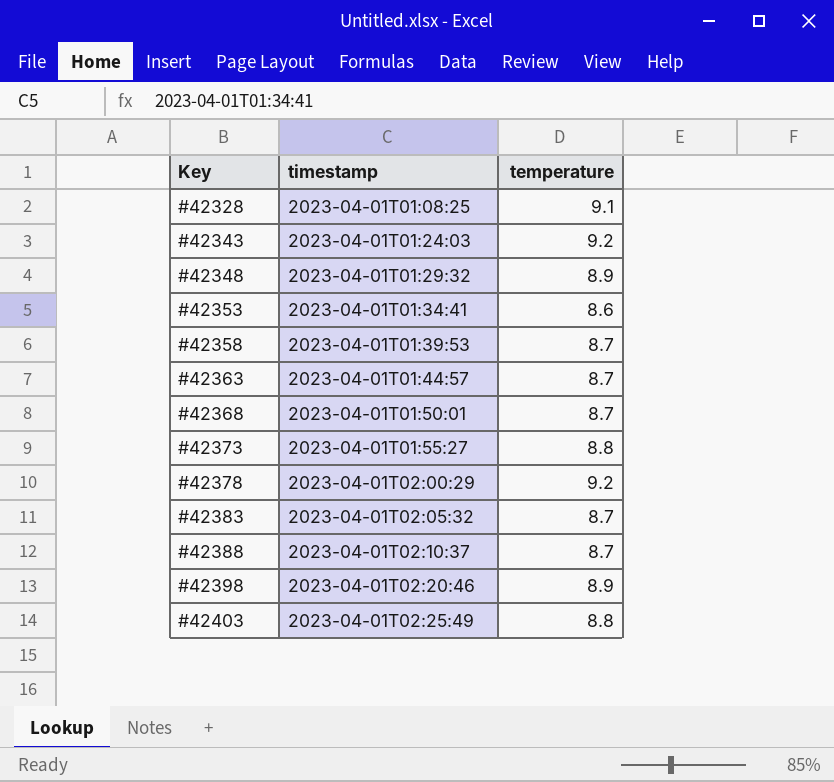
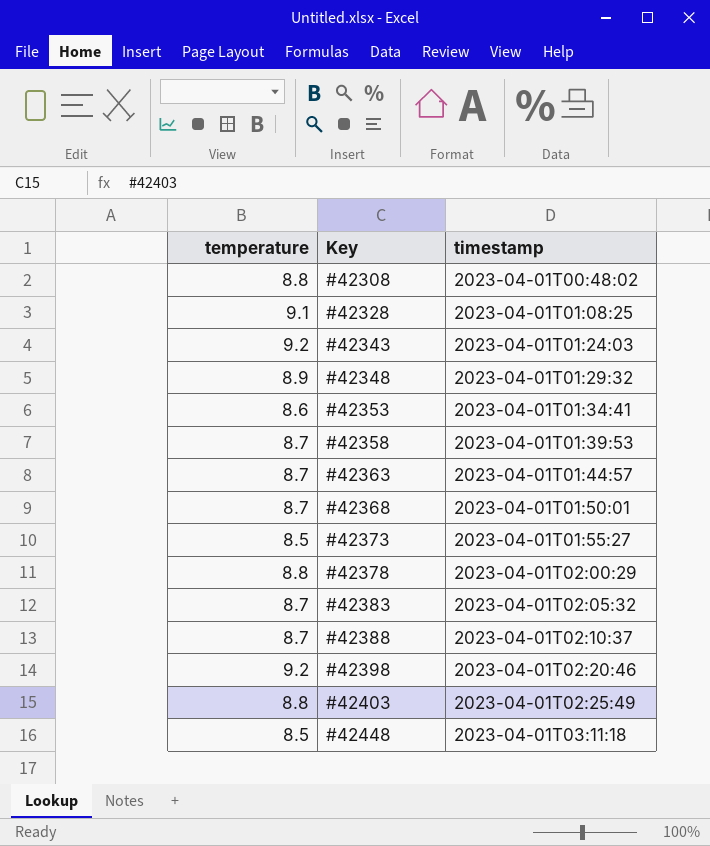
column temperature | position: 3 -> 1
row #42308: none -> 8.8 | 2023-04-01T00:48:02
#42373 | temperature: 8.8 -> 8.5
#42378 | temperature: 9.2 -> 8.8
#42398 | temperature: 8.9 -> 9.2
row #42448: none -> 8.5 | 2023-04-01T03:11:18

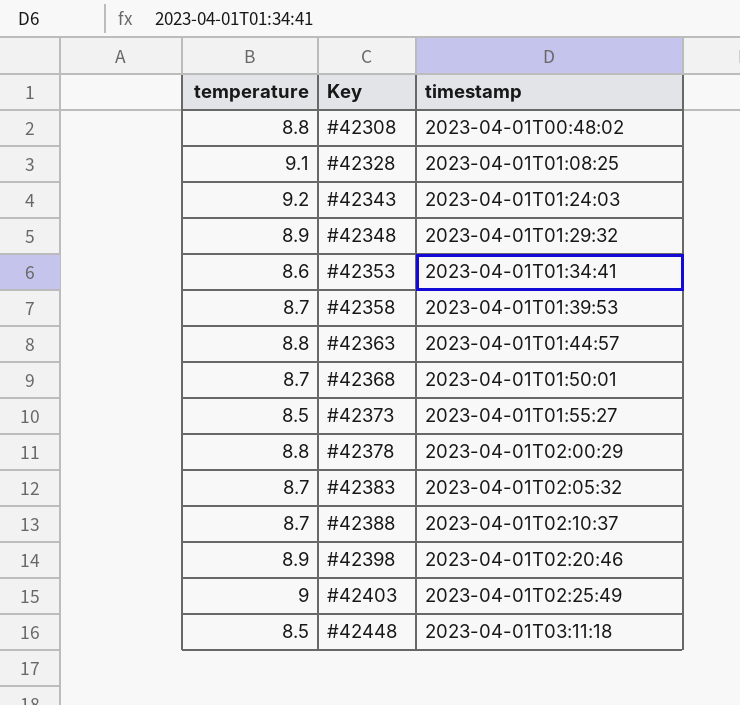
#42363 | temperature: 8.7 -> 8.8
#42398 | temperature: 9.2 -> 8.9
#42403 | temperature: 8.8 -> 9

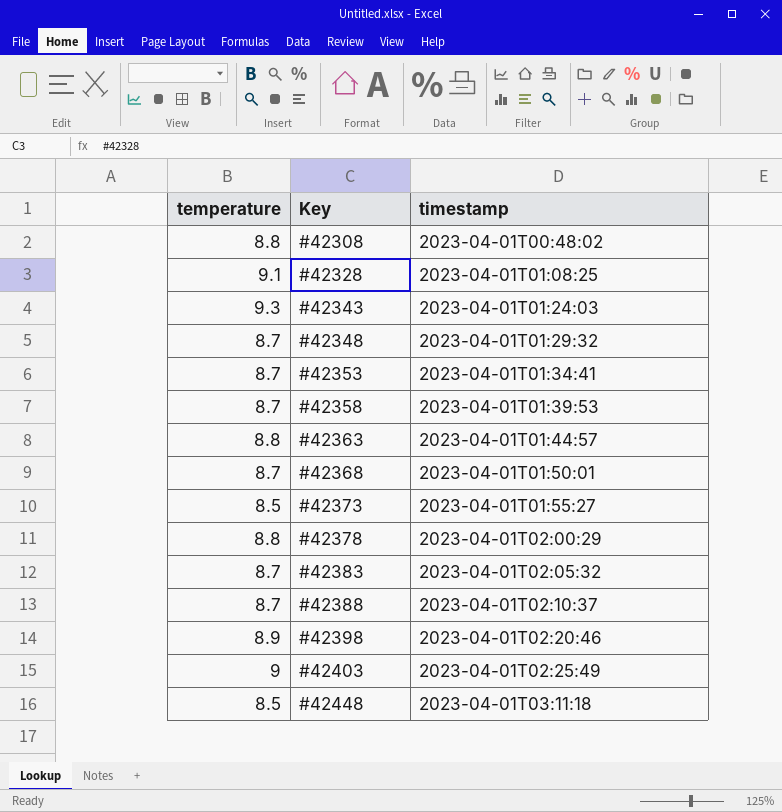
#42343 | temperature: 9.2 -> 9.3
#42348 | temperature: 8.9 -> 8.7
#42353 | temperature: 8.6 -> 8.7

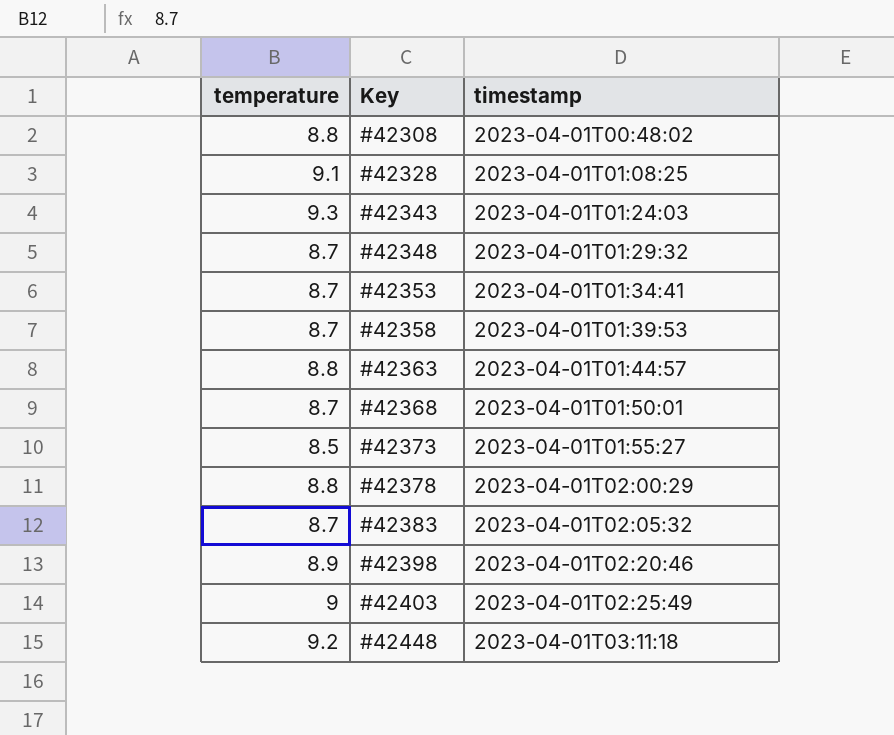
row #42388: 8.7 | 2023-04-01T02:10:37 -> none
#42448 | temperature: 8.5 -> 9.2

